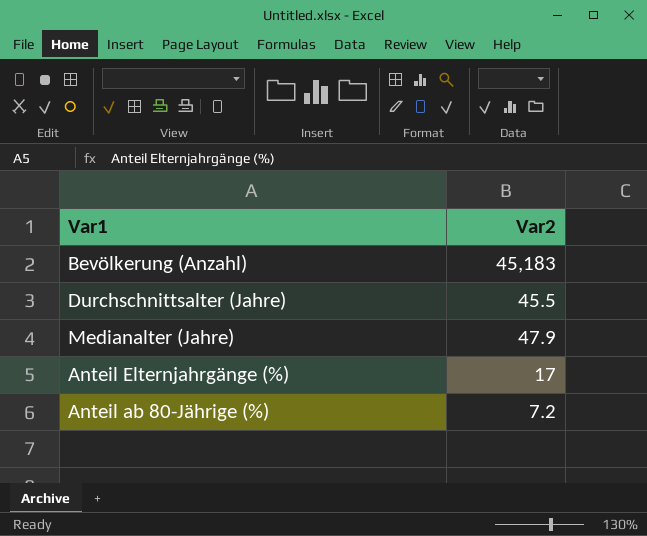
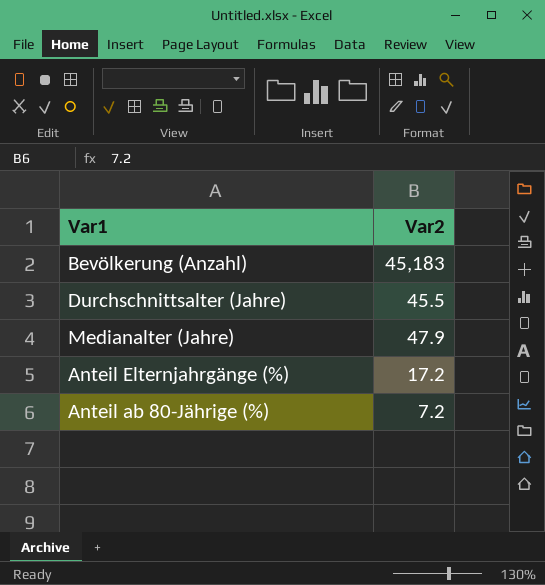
Anteil Elternjahrgänge (%) | Var2: 17 -> 17.2

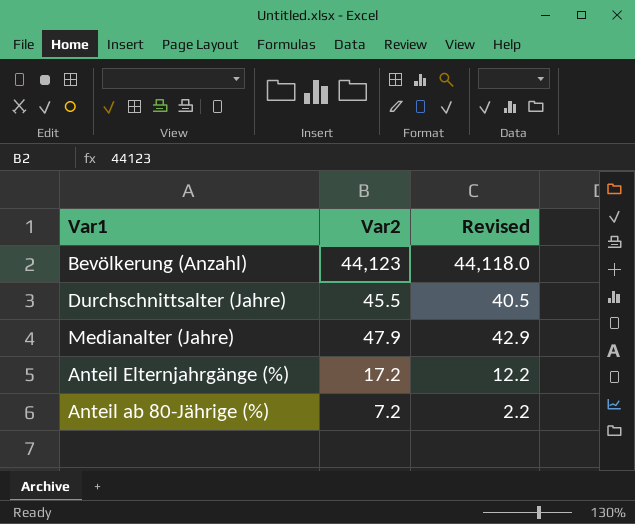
column Revised | formula: none -> [Var2] - 5
Bevölkerung (Anzahl) | Var2: 45,183 -> 44,123

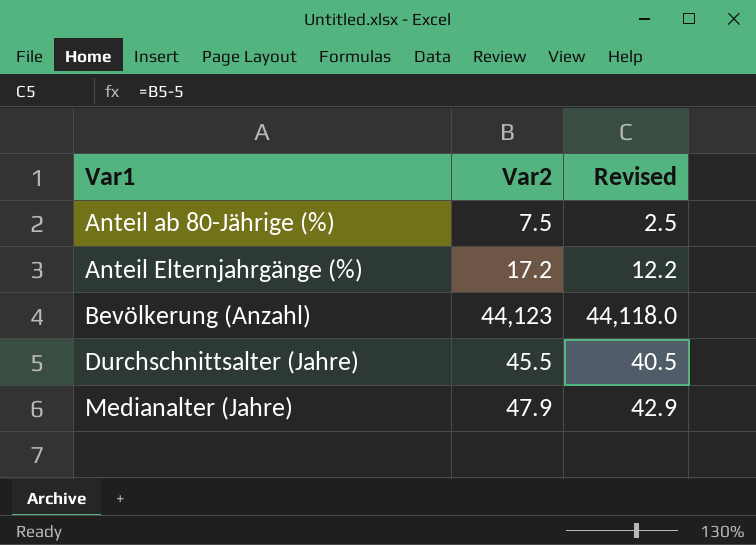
row order: none -> Var1 ascending
Anteil ab 80-Jährige (%) | Var2: 7.2 -> 7.5
Anteil ab 80-Jährige (%) | Revised: 2.2 -> 2.5

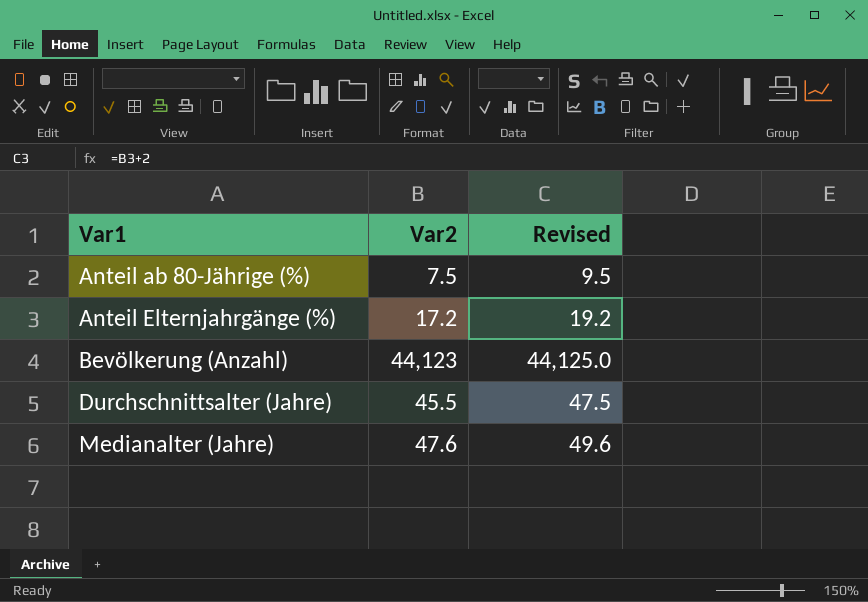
column Revised | formula: [Var2] - 5 -> [Var2] + 2
Medianalter (Jahre) | Var2: 47.9 -> 47.6

